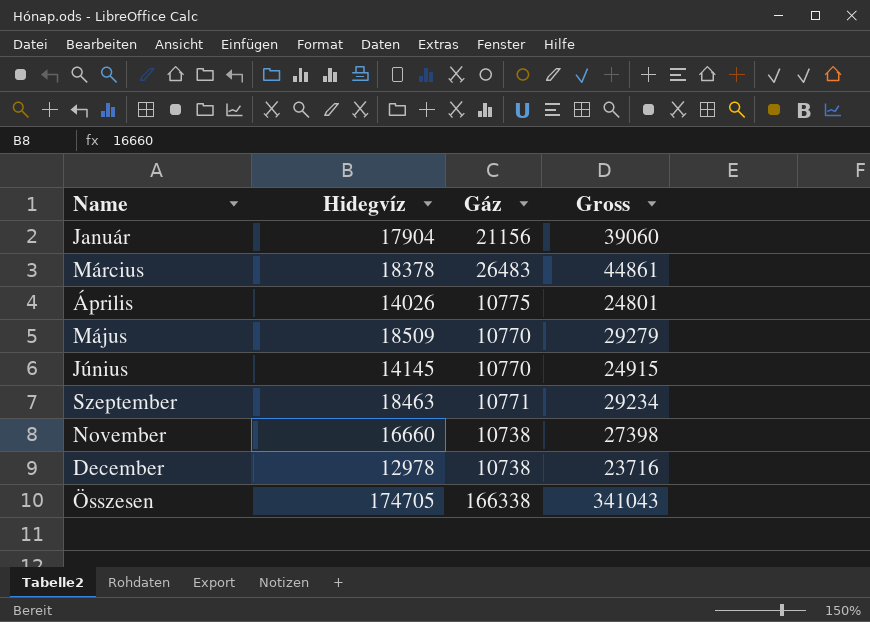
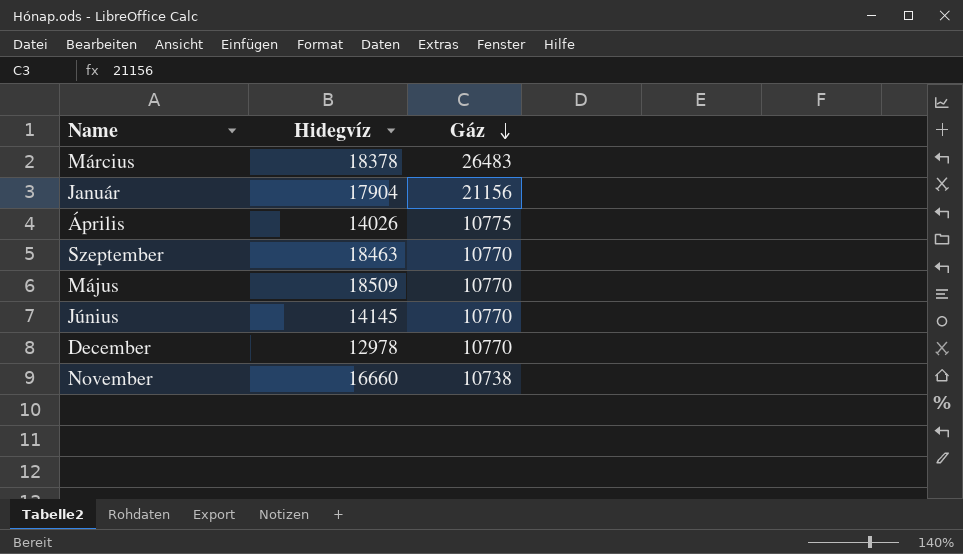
row order: none -> Gáz descending
column Gross | formula: [Hidegvíz] + [Gáz] -> none
row Összesen: 174705 | 166338 | 341043 -> none
Szeptember | Gáz: 10771 -> 10770
December | Gáz: 10738 -> 10770

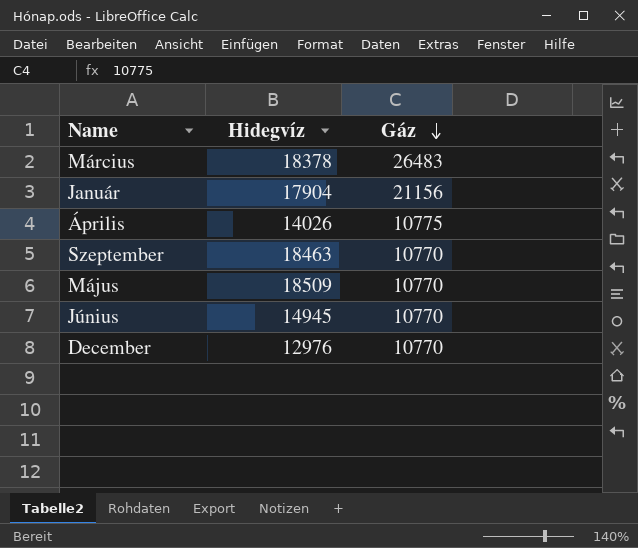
row November: 16660 | 10738 -> none
Június | Hidegvíz: 14145 -> 14945
December | Hidegvíz: 12978 -> 12976

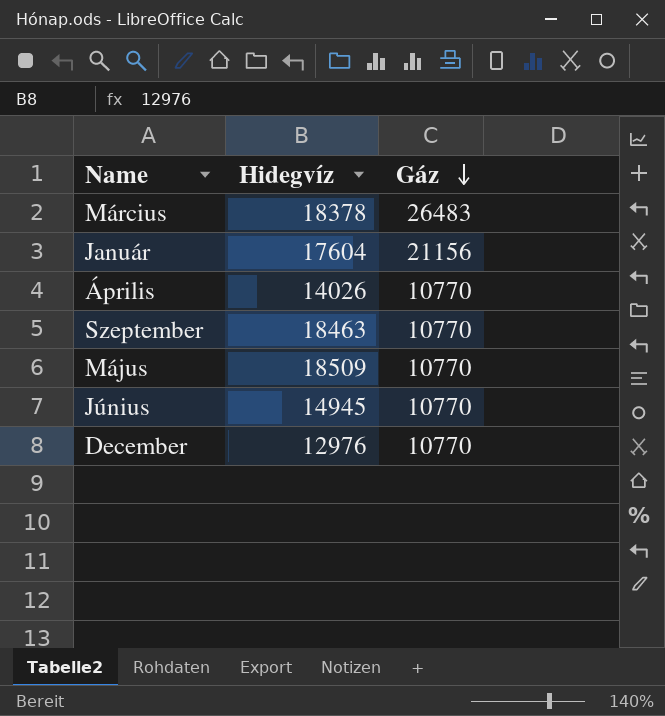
Január | Hidegvíz: 17904 -> 17604
Április | Gáz: 10775 -> 10770

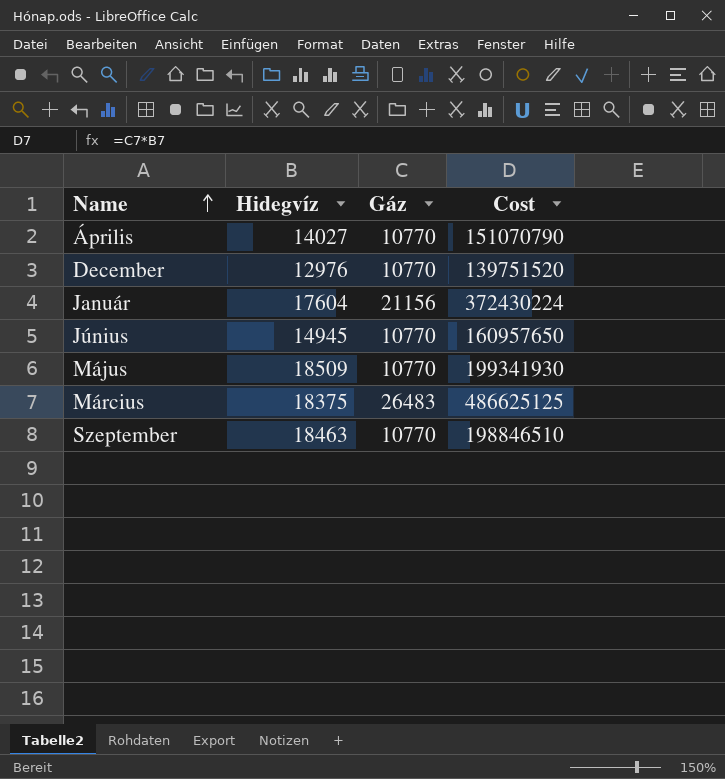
row order: Gáz descending -> Name ascending
column Cost | formula: none -> [Hidegvíz] * [Gáz]
Április | Hidegvíz: 14026 -> 14027
Március | Hidegvíz: 18378 -> 18375

